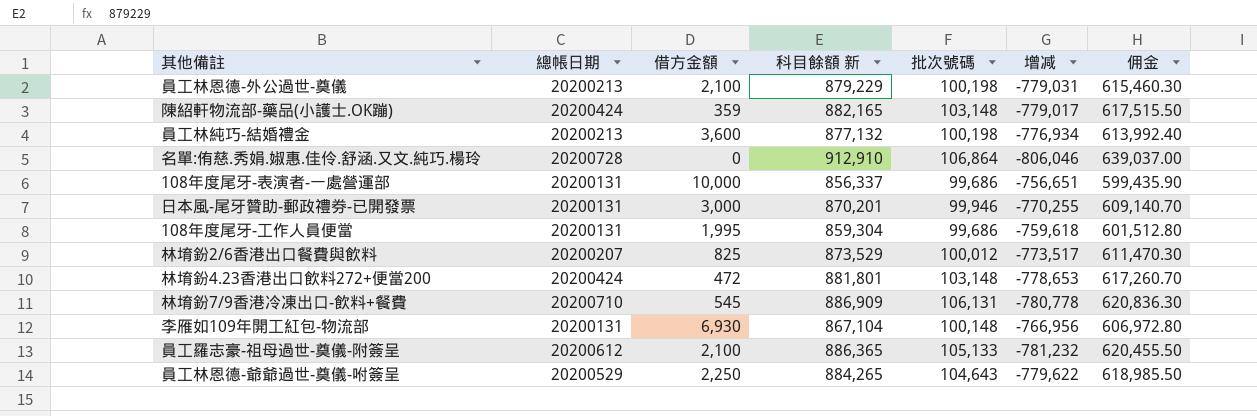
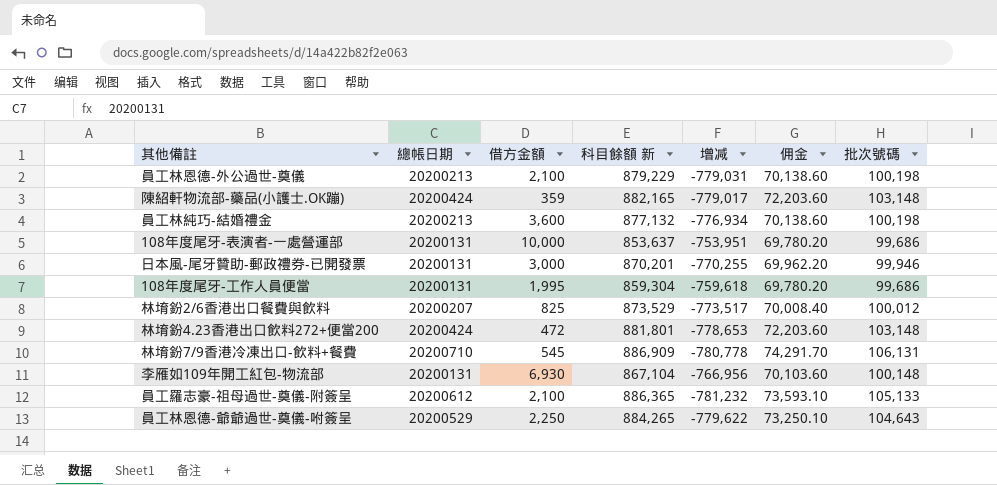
column 佣金 | formula: [科目餘額 新] * 0.7 -> [批次號碼] * 0.7
column 批次號碼 | position: 5 -> 7
row 名單:侑慈.秀娟.婌惠.佳伶.舒涵.又文.純巧.楊玲: 20200728 | 0 | 912,910 | 106,864 | -806,046 | 639,037.00 -> none
108年度尾牙-表演者-一處營運部 | 科目餘額 新: 856,337 -> 853,637
108年度尾牙-表演者-一處營運部 | 增减: -756,651 -> -753,951

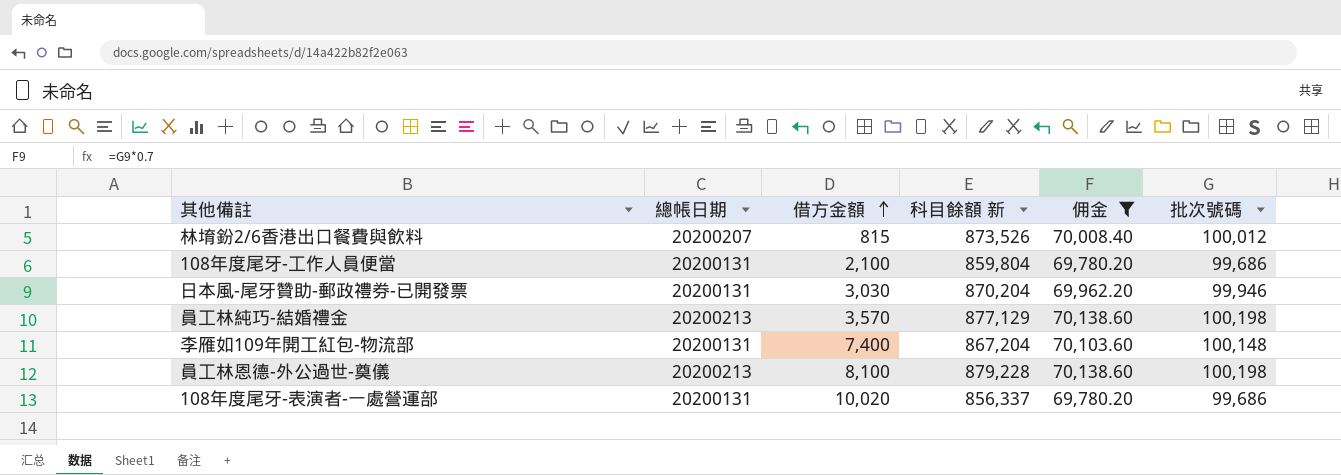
filter: none -> 佣金 <= 70,138.60
row order: none -> 借方金額 ascending
column 增减 | formula: [批次號碼] - [科目餘額 新] -> none
林堉鈖2/6香港出口餐費與飲料 | 借方金額: 825 -> 815
林堉鈖2/6香港出口餐費與飲料 | 科目餘額 新: 873,529 -> 873,526
108年度尾牙-工作人員便當 | 借方金額: 1,995 -> 2,100
108年度尾牙-工作人員便當 | 科目餘額 新: 859,304 -> 859,804
日本風-尾牙贊助-郵政禮券-已開發票 | 借方金額: 3,000 -> 3,030
日本風-尾牙贊助-郵政禮券-已開發票 | 科目餘額 新: 870,201 -> 870,204
員工林純巧-結婚禮金 | 借方金額: 3,600 -> 3,570
員工林純巧-結婚禮金 | 科目餘額 新: 877,132 -> 877,129
李雁如109年開工紅包-物流部 | 借方金額: 6,930 -> 7,400
李雁如109年開工紅包-物流部 | 科目餘額 新: 867,104 -> 867,204
員工林恩德-外公過世-奠儀 | 借方金額: 2,100 -> 8,100
員工林恩德-外公過世-奠儀 | 科目餘額 新: 879,229 -> 879,228
108年度尾牙-表演者-一處營運部 | 借方金額: 10,000 -> 10,020
108年度尾牙-表演者-一處營運部 | 科目餘額 新: 853,637 -> 856,337

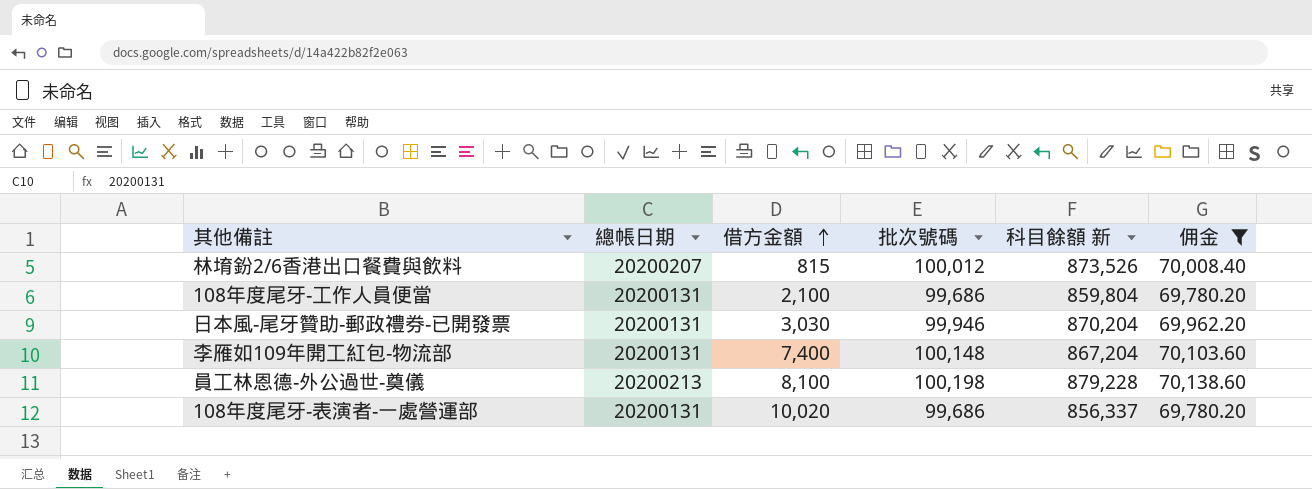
column 批次號碼 | position: 6 -> 4
row 員工林純巧-結婚禮金: 20200213 | 3,570 | 877,129 | 70,138.60 | 100,198 -> none

